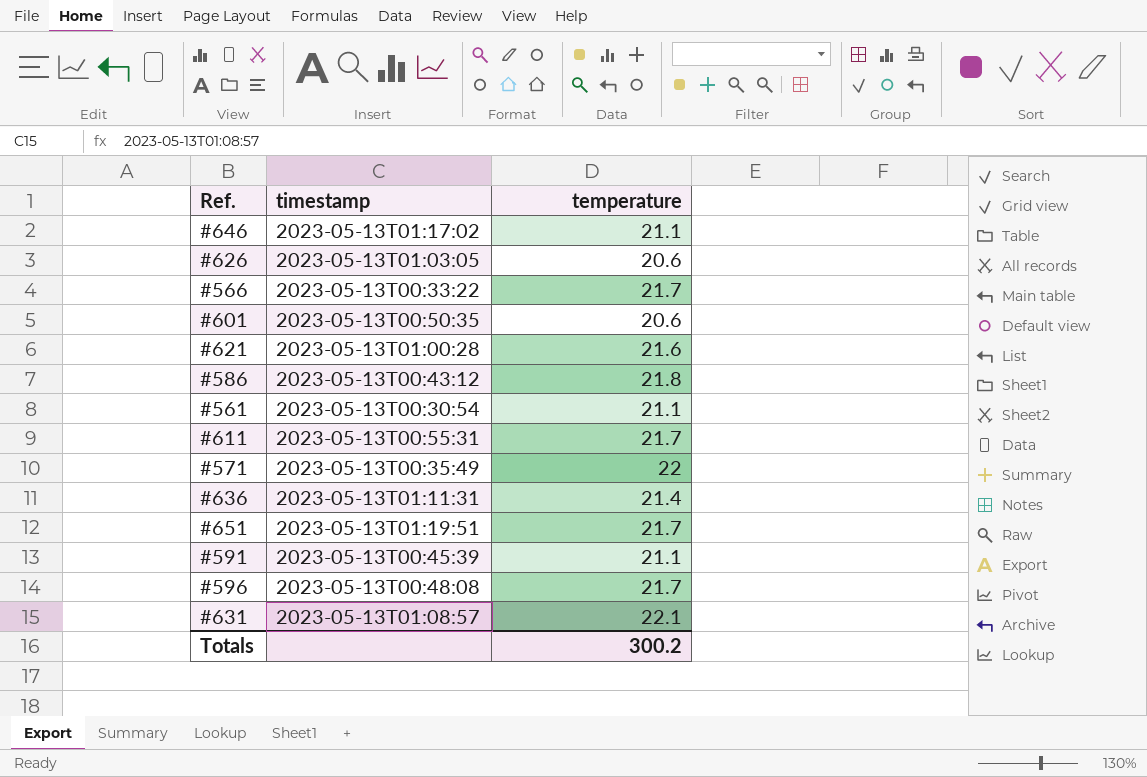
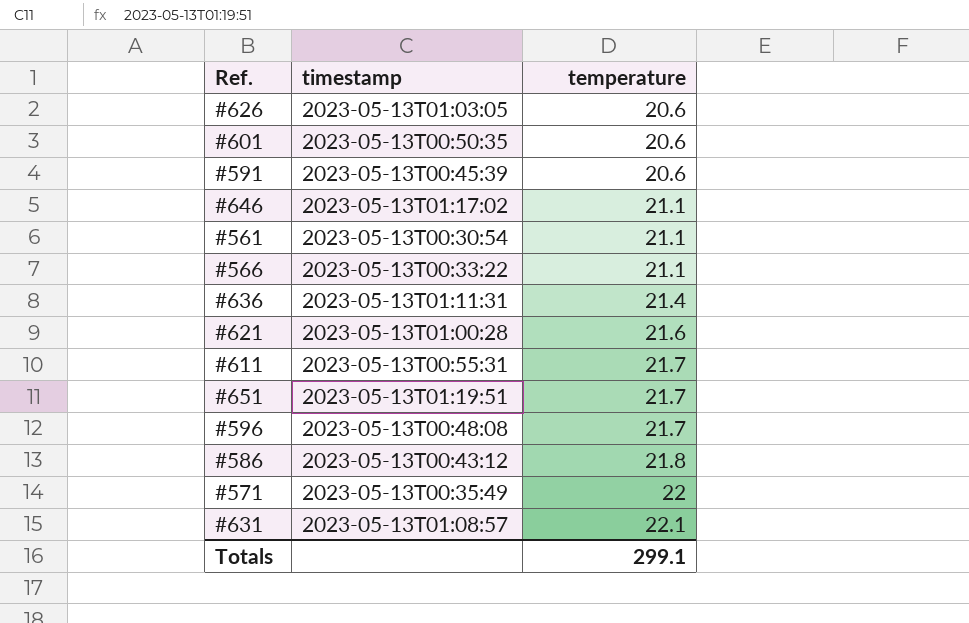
row order: none -> temperature ascending
#591 | temperature: 21.1 -> 20.6
#566 | temperature: 21.7 -> 21.1
Totals | temperature: 300.2 -> 299.1

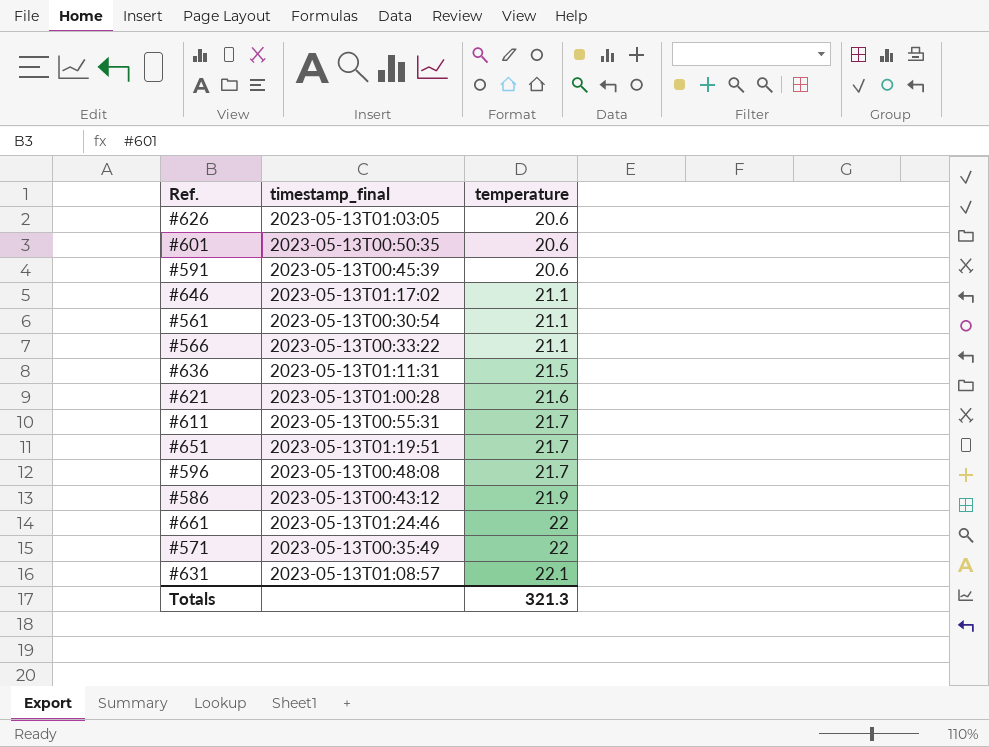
column name: timestamp -> timestamp_final
#636 | temperature: 21.4 -> 21.5
#586 | temperature: 21.8 -> 21.9
row #661: none -> 2023-05-13T01:24:46 | 22
Totals | temperature: 299.1 -> 321.3

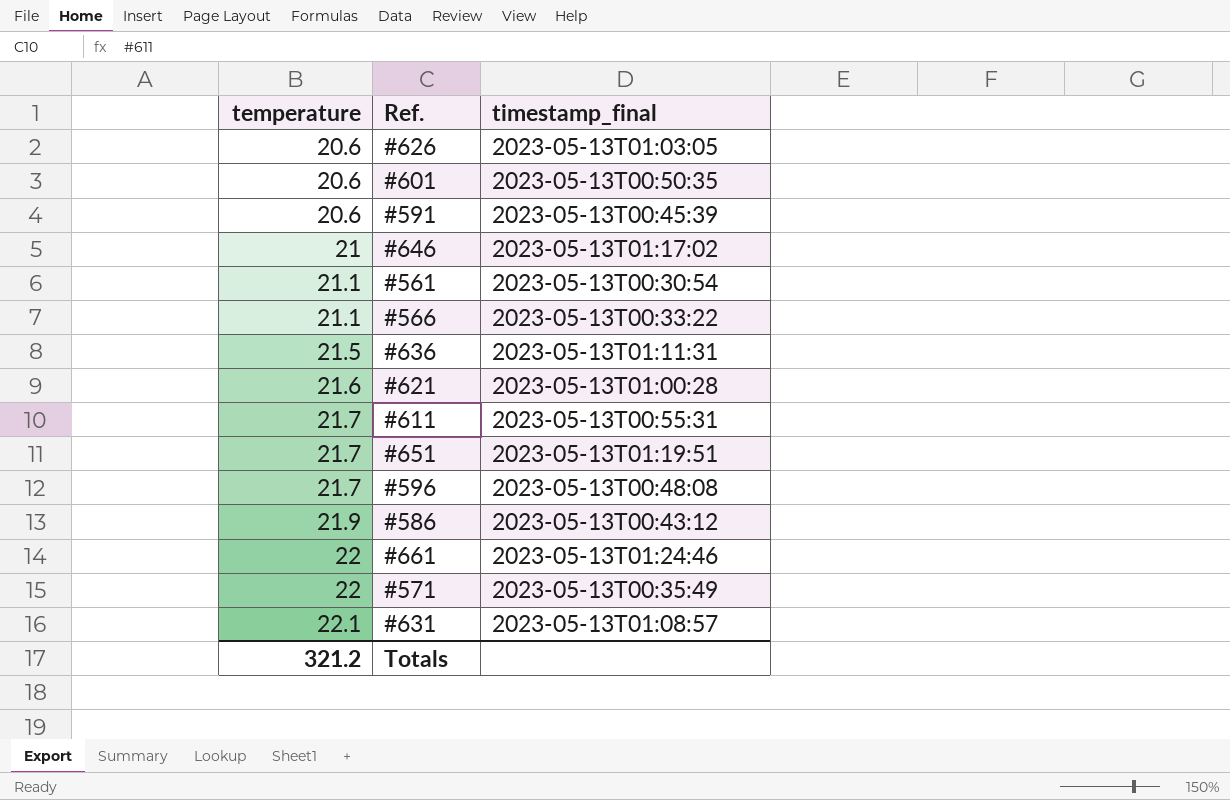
column temperature | position: 3 -> 1
#646 | temperature: 21.1 -> 21
Totals | temperature: 321.3 -> 321.2

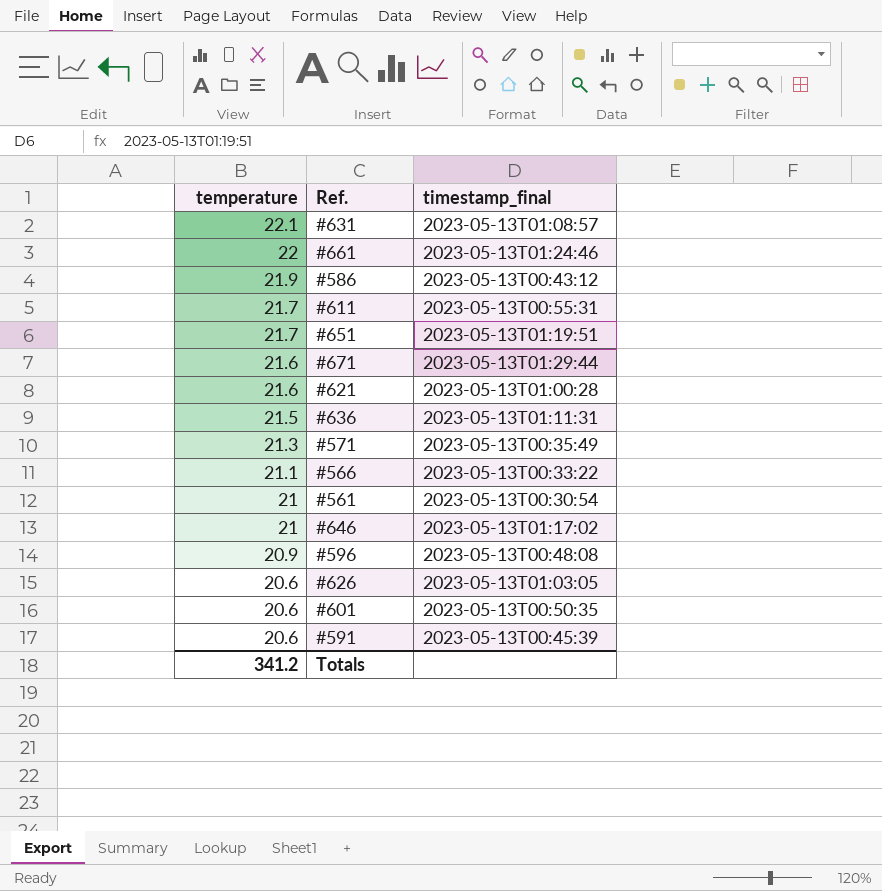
row order: temperature ascending -> temperature descending
row #671: none -> 21.6 | 2023-05-13T01:29:44
#571 | temperature: 22 -> 21.3
#561 | temperature: 21.1 -> 21
#596 | temperature: 21.7 -> 20.9
Totals | temperature: 321.2 -> 341.2

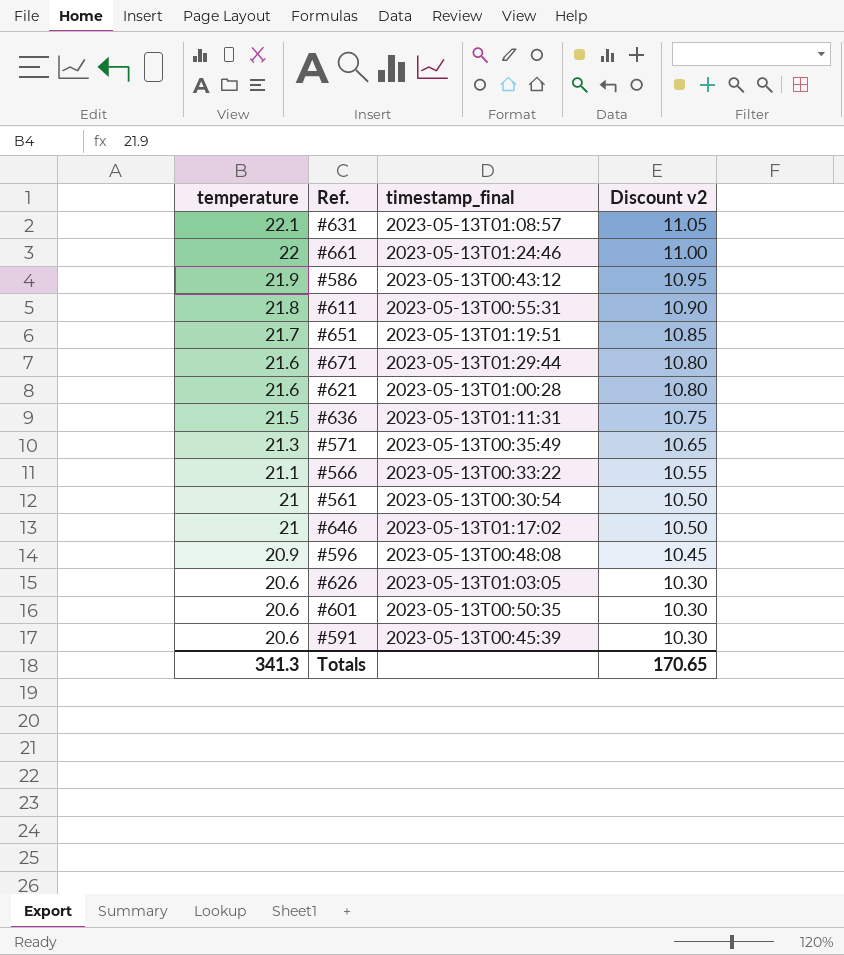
column Discount v2 | formula: none -> [temperature] * 0.5
#611 | temperature: 21.7 -> 21.8
Totals | temperature: 341.2 -> 341.3

